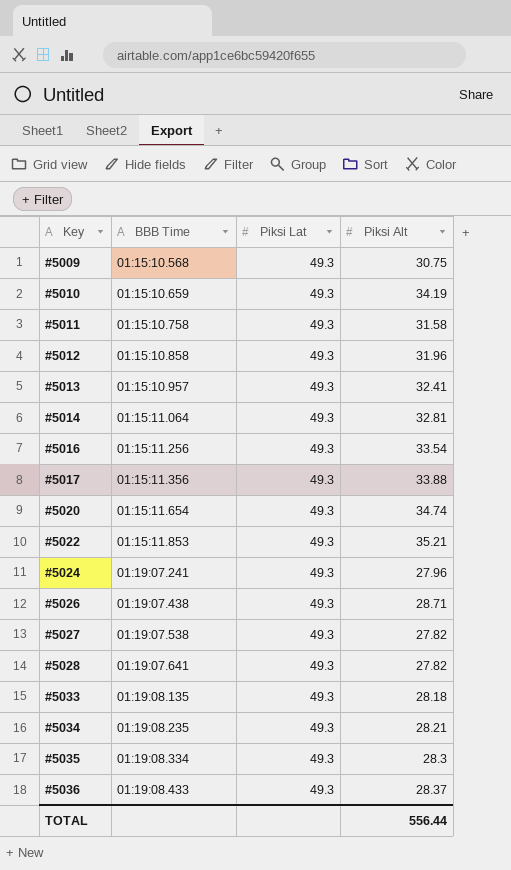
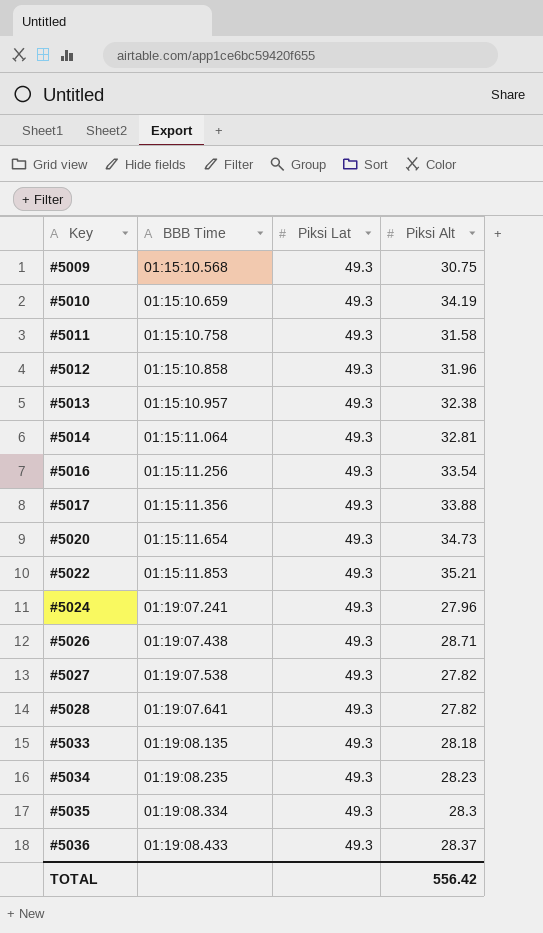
#5013 | Piksi Alt: 32.41 -> 32.38
#5020 | Piksi Alt: 34.74 -> 34.73
#5034 | Piksi Alt: 28.21 -> 28.23
TOTAL | Piksi Alt: 556.44 -> 556.42

